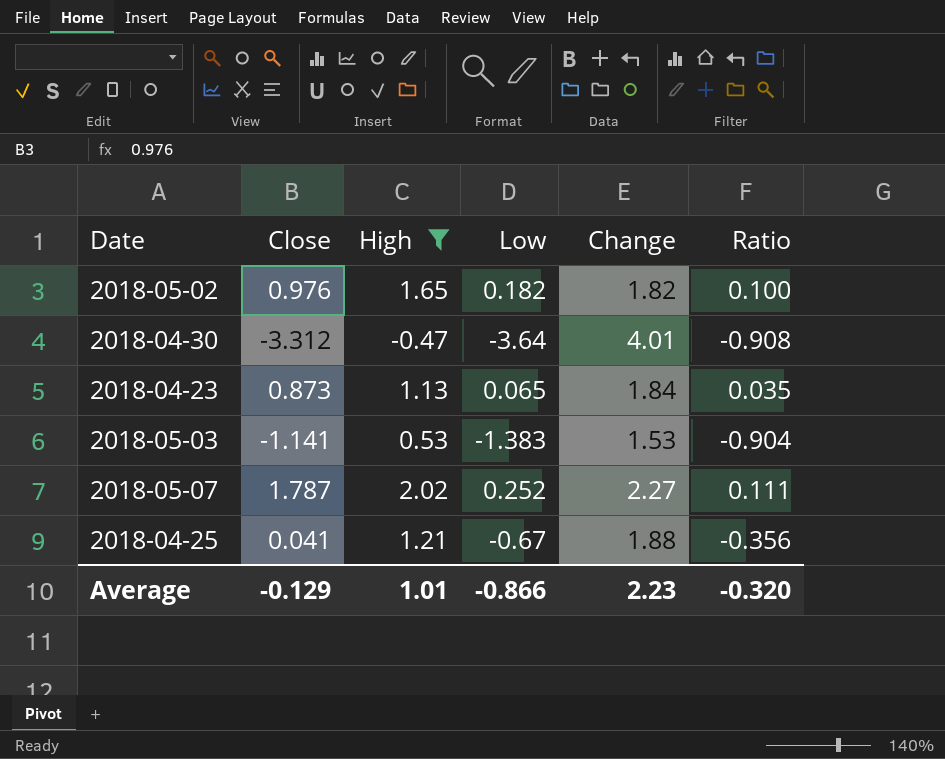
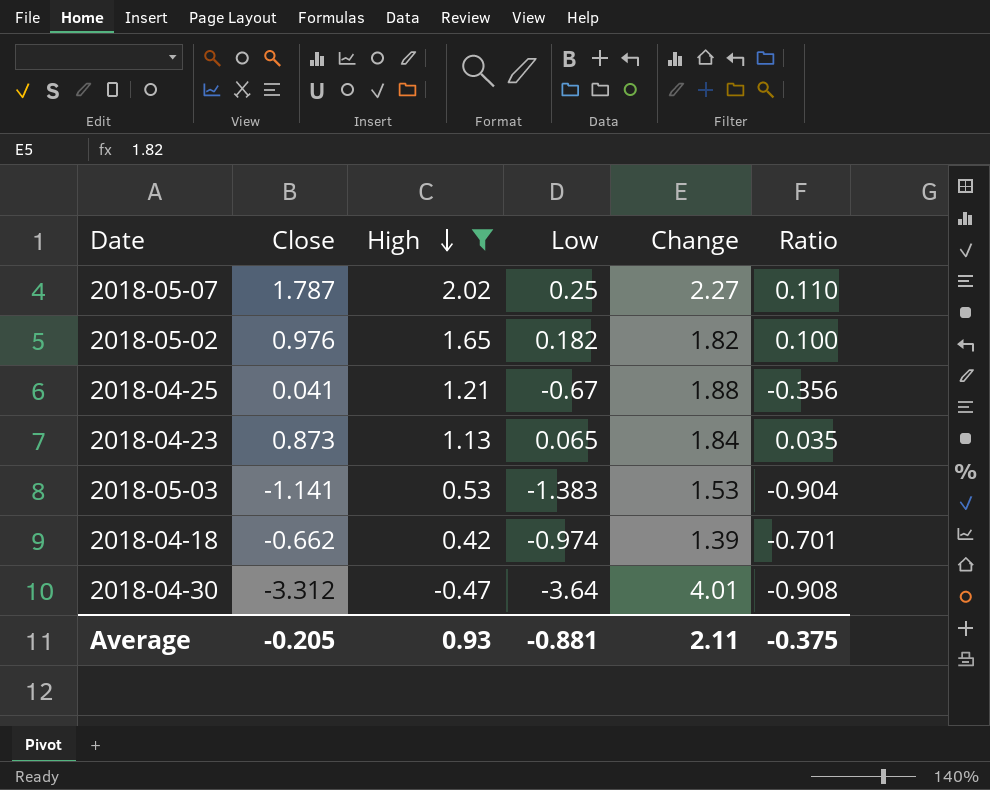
row order: none -> High descending
2018-05-07 | Low: 0.252 -> 0.25
2018-05-07 | Ratio: 0.111 -> 0.110
row 2018-04-18: none -> -0.662 | 0.42 | -0.974 | 1.39 | -0.701
Average | Close: -0.129 -> -0.205
Average | High: 1.01 -> 0.93
Average | Low: -0.866 -> -0.881
Average | Change: 2.23 -> 2.11
Average | Ratio: -0.320 -> -0.375

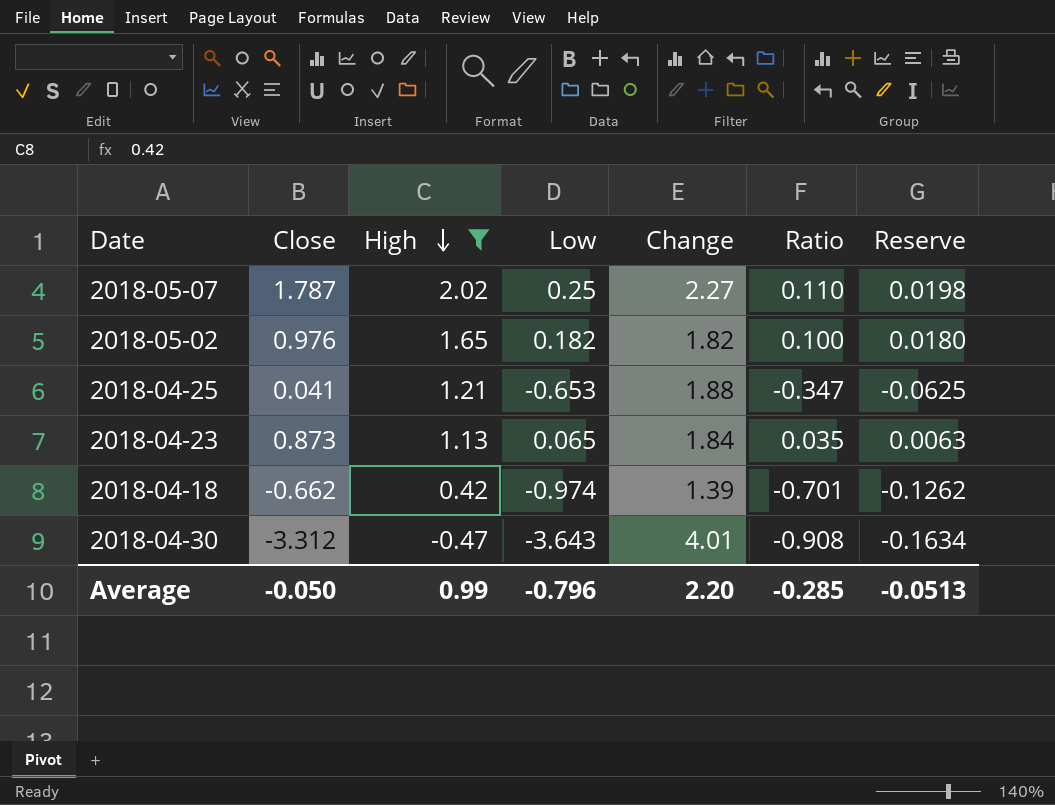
column Reserve | formula: none -> [Ratio] * 0.18
row 2018-05-03: -1.141 | 0.53 | -1.383 | 1.53 | -0.904 -> none
2018-04-25 | Low: -0.67 -> -0.653
2018-04-25 | Ratio: -0.356 -> -0.347
2018-04-30 | Low: -3.64 -> -3.643
Average | Close: -0.205 -> -0.050
Average | High: 0.93 -> 0.99
Average | Low: -0.881 -> -0.796
Average | Change: 2.11 -> 2.20
Average | Ratio: -0.375 -> -0.285

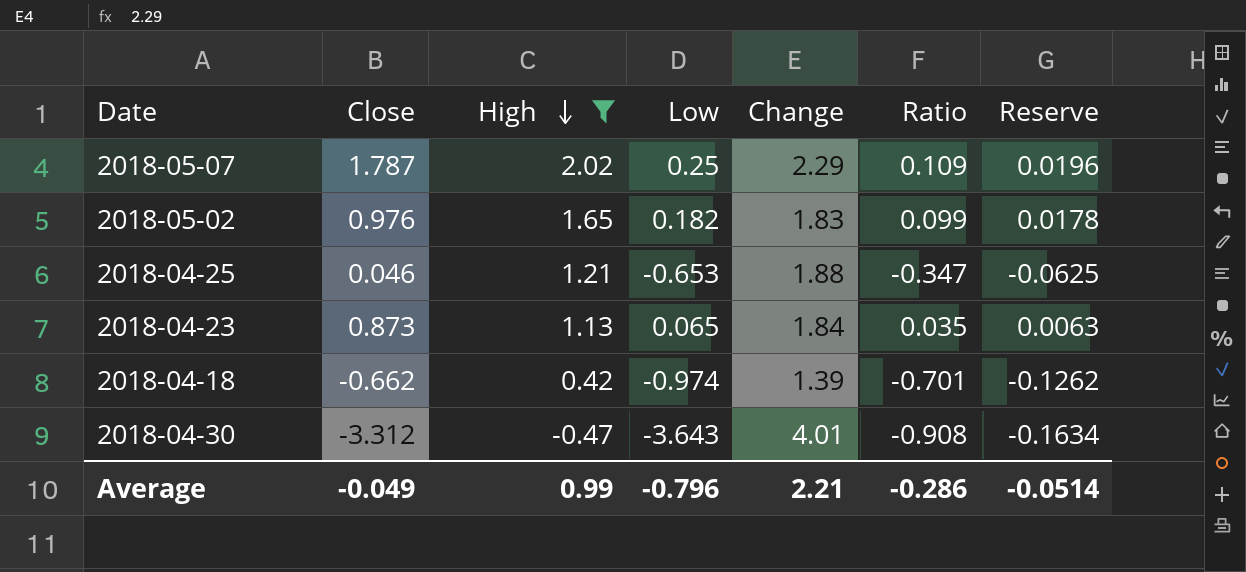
2018-05-07 | Change: 2.27 -> 2.29
2018-05-07 | Ratio: 0.110 -> 0.109
2018-05-07 | Reserve: 0.0198 -> 0.0196
2018-05-02 | Change: 1.82 -> 1.83
2018-05-02 | Ratio: 0.100 -> 0.099
2018-05-02 | Reserve: 0.0180 -> 0.0178
2018-04-25 | Close: 0.041 -> 0.046
Average | Close: -0.050 -> -0.049
Average | Change: 2.20 -> 2.21
Average | Ratio: -0.285 -> -0.286
Average | Reserve: -0.0513 -> -0.0514

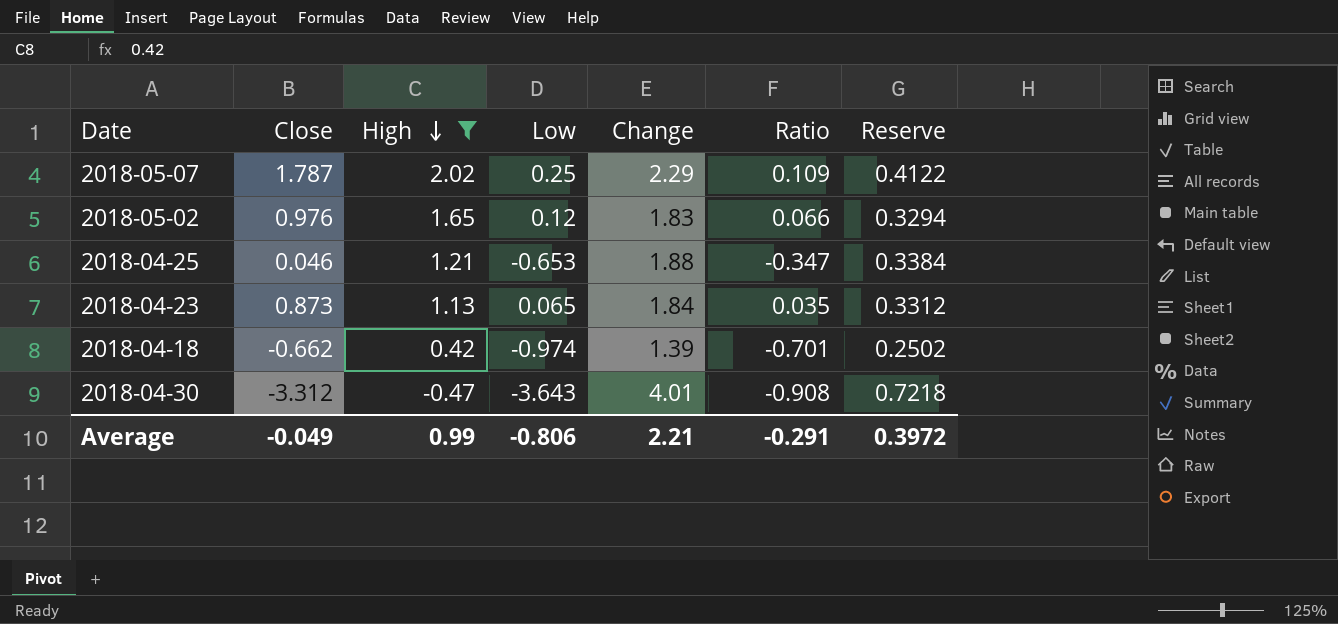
column Reserve | formula: [Ratio] * 0.18 -> [Change] * 0.18
2018-05-02 | Low: 0.182 -> 0.12
2018-05-02 | Ratio: 0.099 -> 0.066
Average | Low: -0.796 -> -0.806
Average | Ratio: -0.286 -> -0.291
Average | Reserve: -0.0514 -> 0.3972

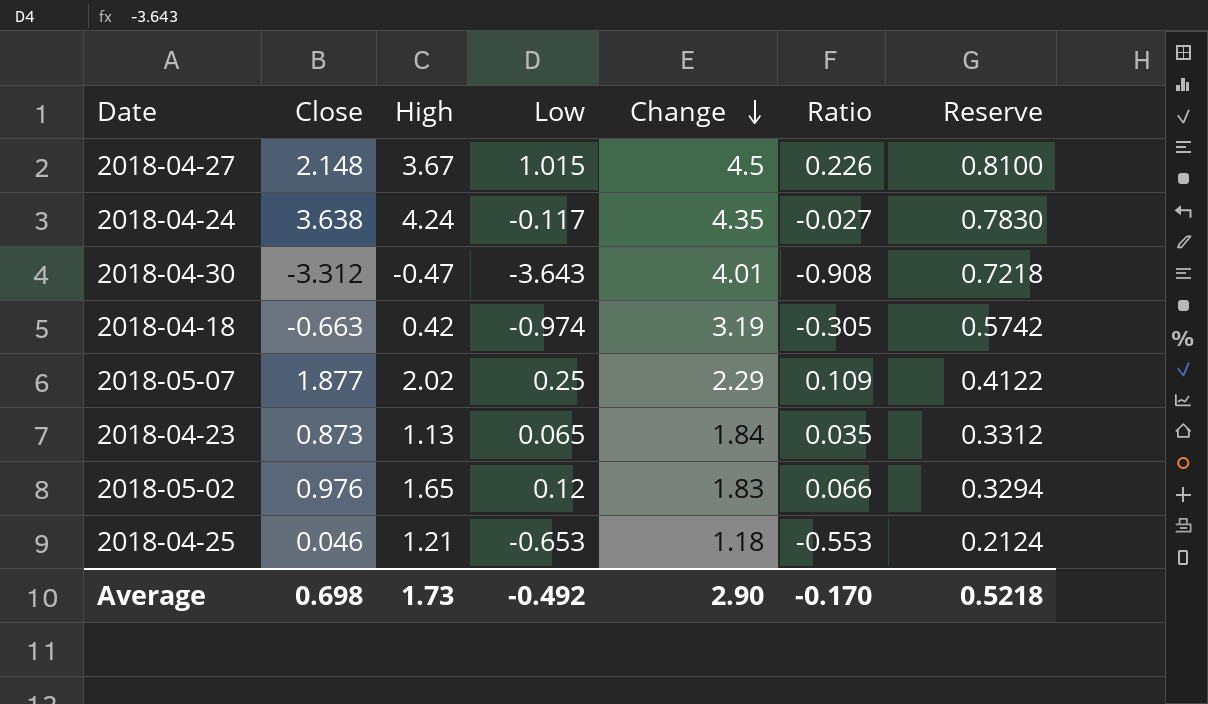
filter: High <= 2.02 -> none
row order: High descending -> Change descending
2018-04-18 | Close: -0.662 -> -0.663
2018-04-18 | Change: 1.39 -> 3.19
2018-04-18 | Ratio: -0.701 -> -0.305
2018-04-18 | Reserve: 0.2502 -> 0.5742
2018-05-07 | Close: 1.787 -> 1.877
2018-04-25 | Change: 1.88 -> 1.18
2018-04-25 | Ratio: -0.347 -> -0.553
2018-04-25 | Reserve: 0.3384 -> 0.2124
Average | Close: -0.049 -> 0.698
Average | High: 0.99 -> 1.73
Average | Low: -0.806 -> -0.492
Average | Change: 2.21 -> 2.90
Average | Ratio: -0.291 -> -0.170
Average | Reserve: 0.3972 -> 0.5218

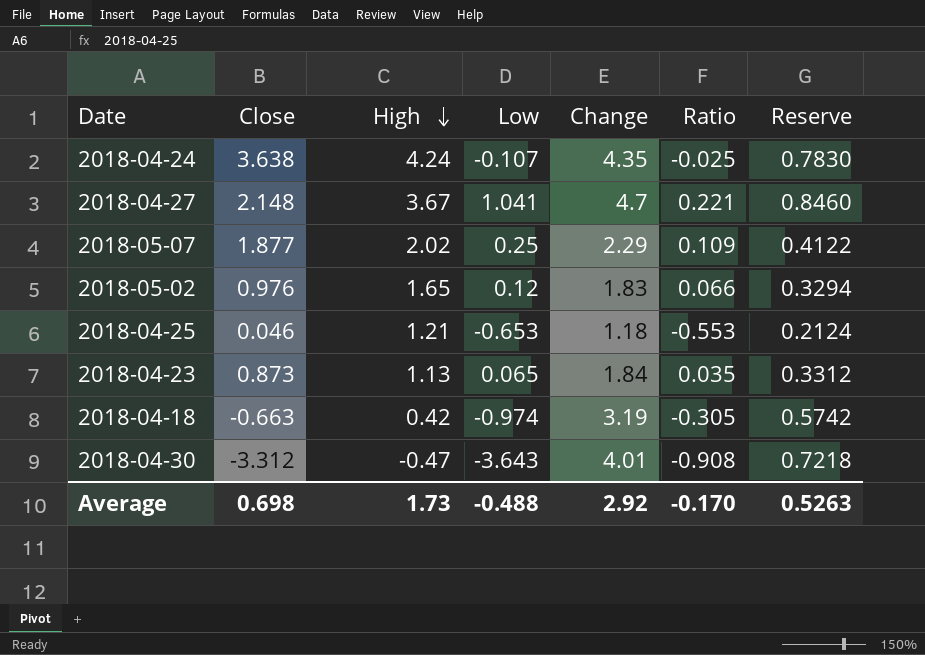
row order: Change descending -> High descending
2018-04-24 | Low: -0.117 -> -0.107
2018-04-24 | Ratio: -0.027 -> -0.025
2018-04-27 | Low: 1.015 -> 1.041
2018-04-27 | Change: 4.5 -> 4.7
2018-04-27 | Ratio: 0.226 -> 0.221
2018-04-27 | Reserve: 0.8100 -> 0.8460
Average | Low: -0.492 -> -0.488
Average | Change: 2.90 -> 2.92
Average | Reserve: 0.5218 -> 0.5263

